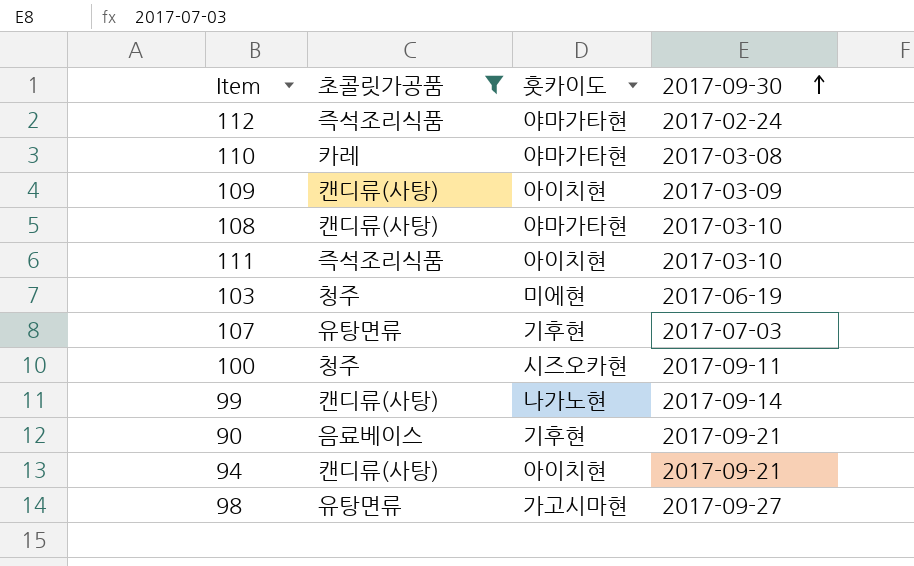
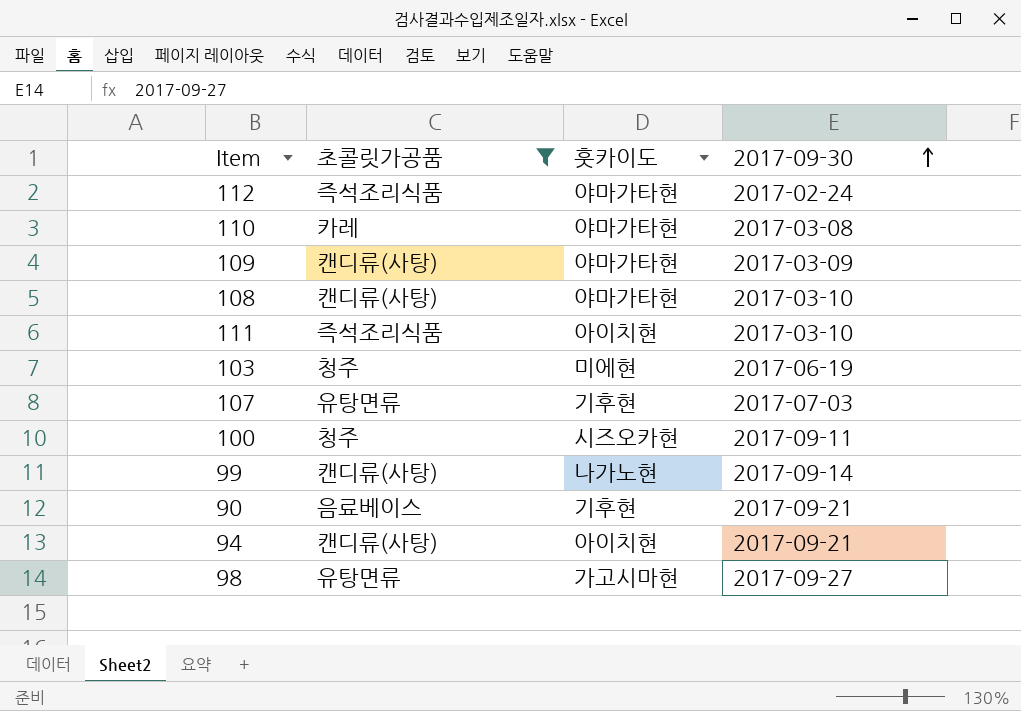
109 | 훗카이도: 아이치현 -> 야마가타현

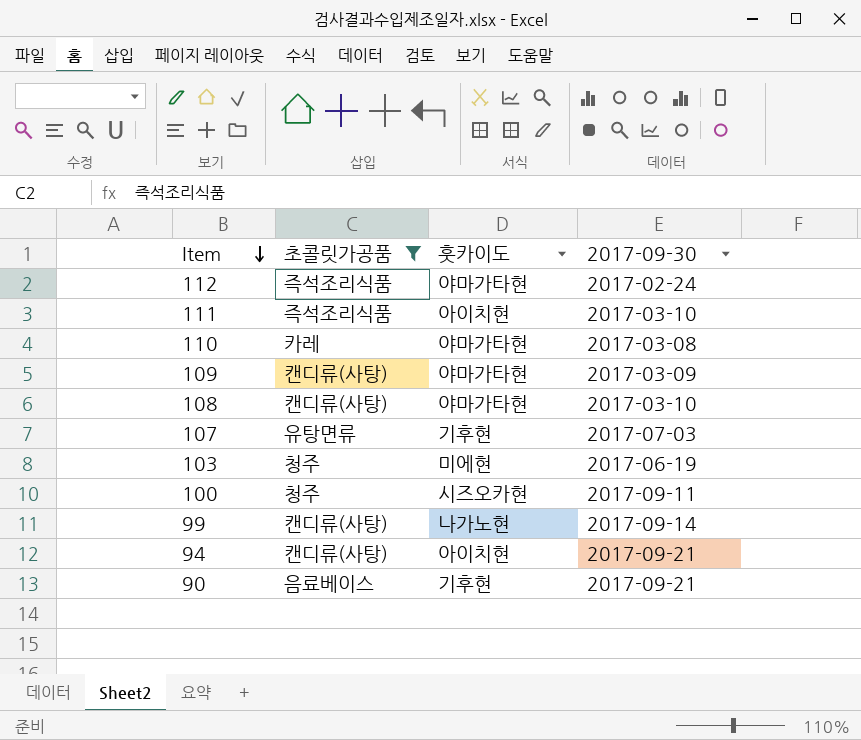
row order: 2017-09-30 ascending -> Item descending
row 98: 유탕면류 | 가고시마현 | 2017-09-27 -> none

